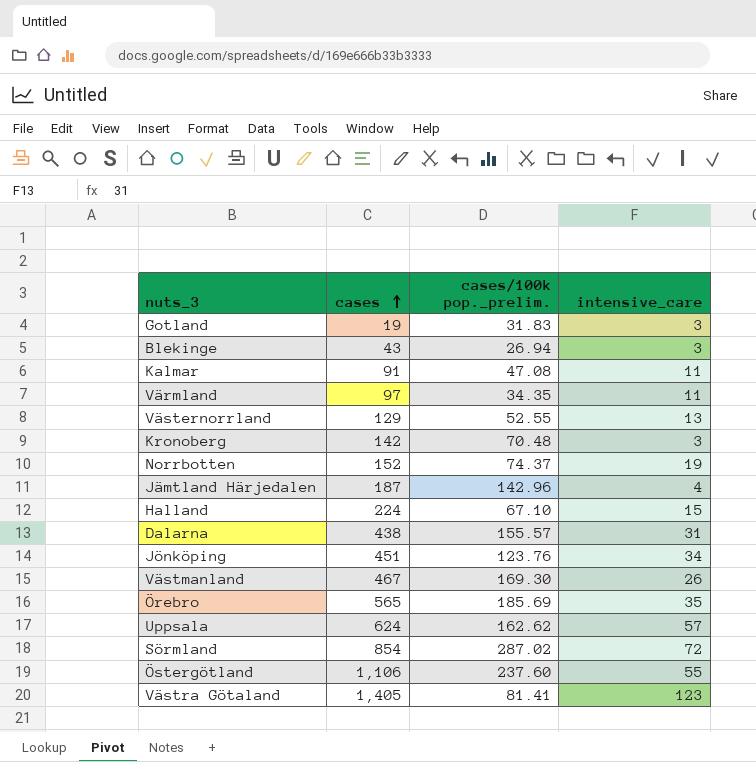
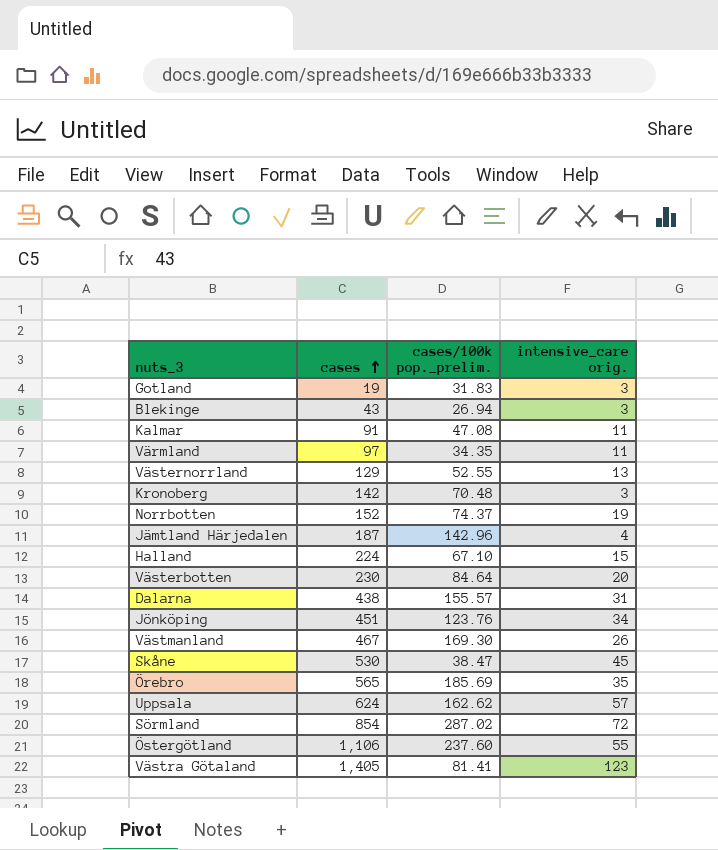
column name: intensive_care -> intensive_care orig.
row Västerbotten: none -> 230 | 84.64 | 20
row Skåne: none -> 530 | 38.47 | 45

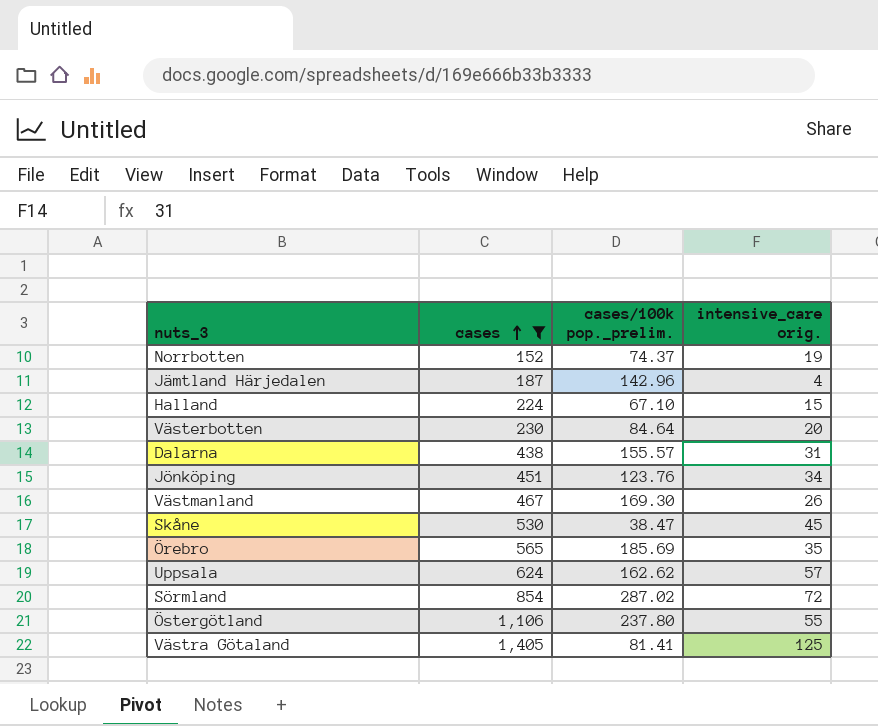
filter: none -> cases >= 152
Östergötland | cases/100k pop._prelim.: 237.60 -> 237.80
Västra Götaland | intensive_care orig.: 123 -> 125

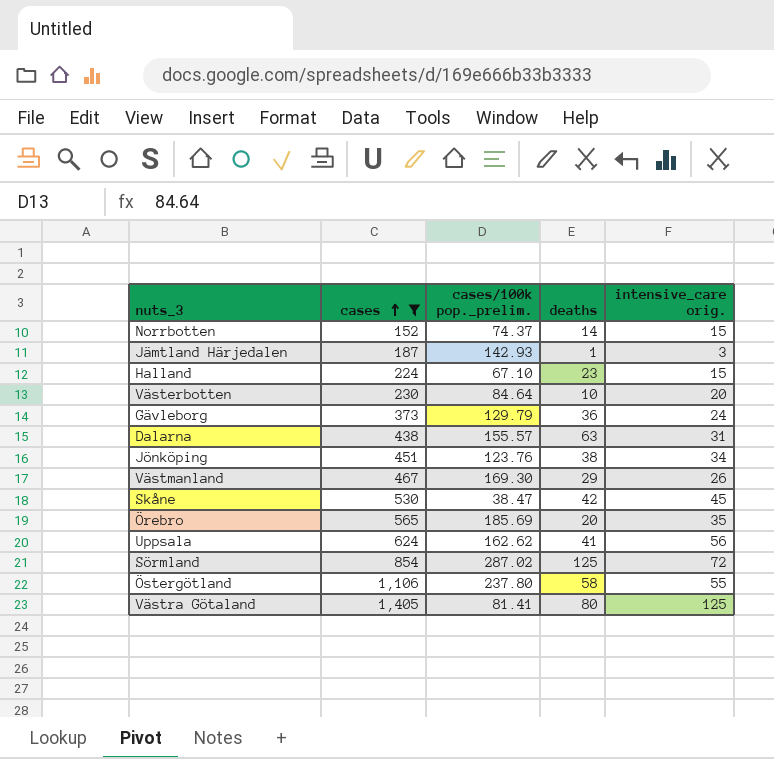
column deaths | position: none -> 4
Norrbotten | intensive_care orig.: 19 -> 15
Jämtland Härjedalen | cases/100k pop._prelim.: 142.96 -> 142.93
Jämtland Härjedalen | intensive_care orig.: 4 -> 3
row Gävleborg: none -> 373 | 129.79 | 36 | 24
Uppsala | intensive_care orig.: 57 -> 56

